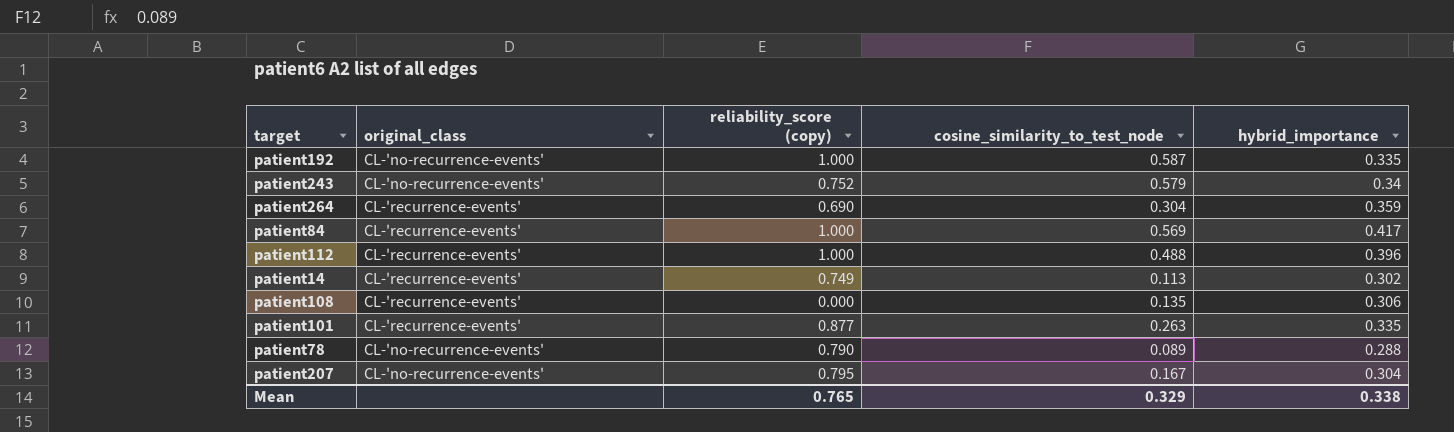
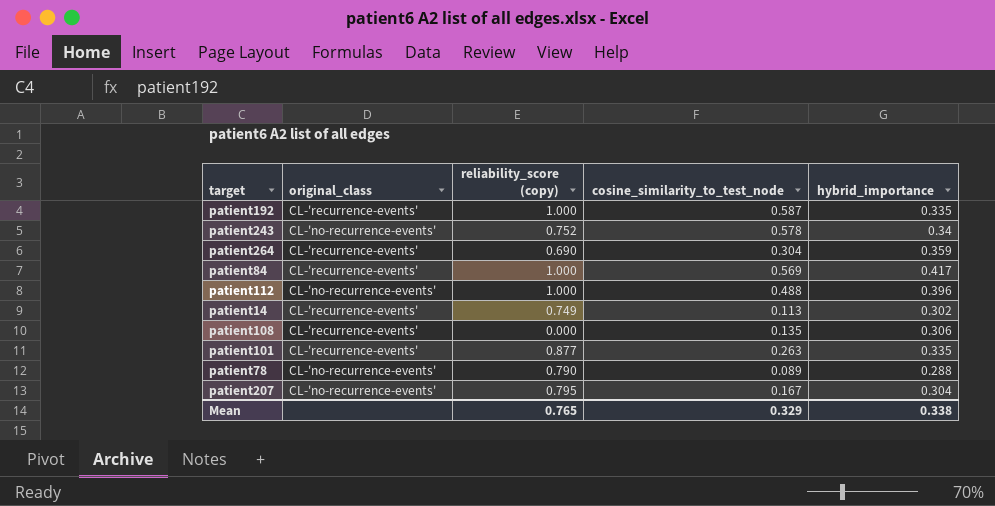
patient192 | original_class: CL-'no-recurrence-events' -> CL-'recurrence-events'
patient243 | cosine_similarity_to_test_node: 0.579 -> 0.578
patient112 | original_class: CL-'recurrence-events' -> CL-'no-recurrence-events'

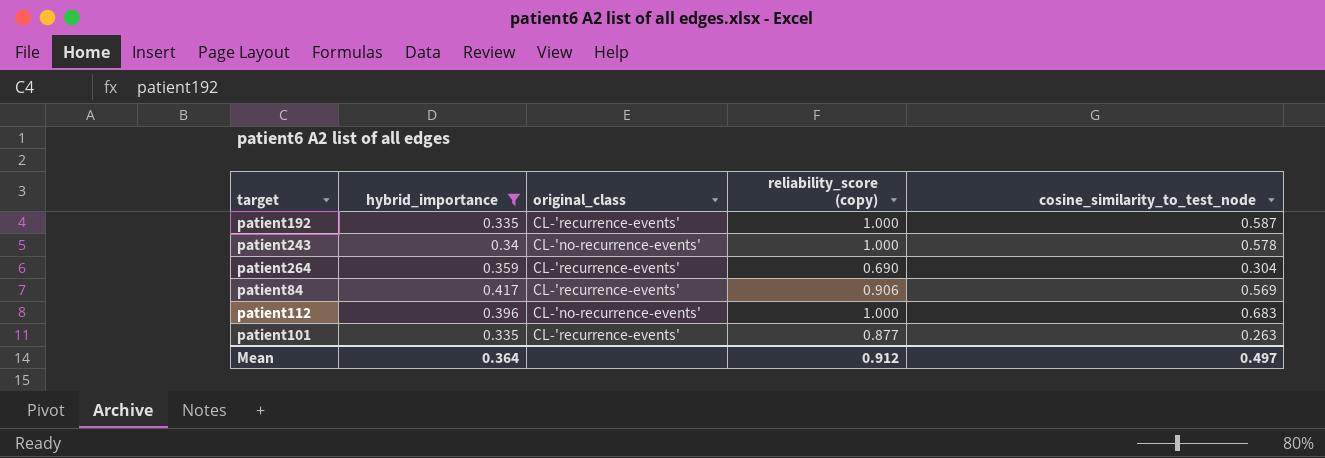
filter: none -> hybrid_importance >= 0.335
column hybrid_importance | position: 5 -> 2
patient243 | reliability_score (copy): 0.752 -> 1.000
patient84 | reliability_score (copy): 1.000 -> 0.906
patient112 | cosine_similarity_to_test_node: 0.488 -> 0.683
Mean | hybrid_importance: 0.338 -> 0.364
Mean | reliability_score (copy): 0.765 -> 0.912
Mean | cosine_similarity_to_test_node: 0.329 -> 0.497

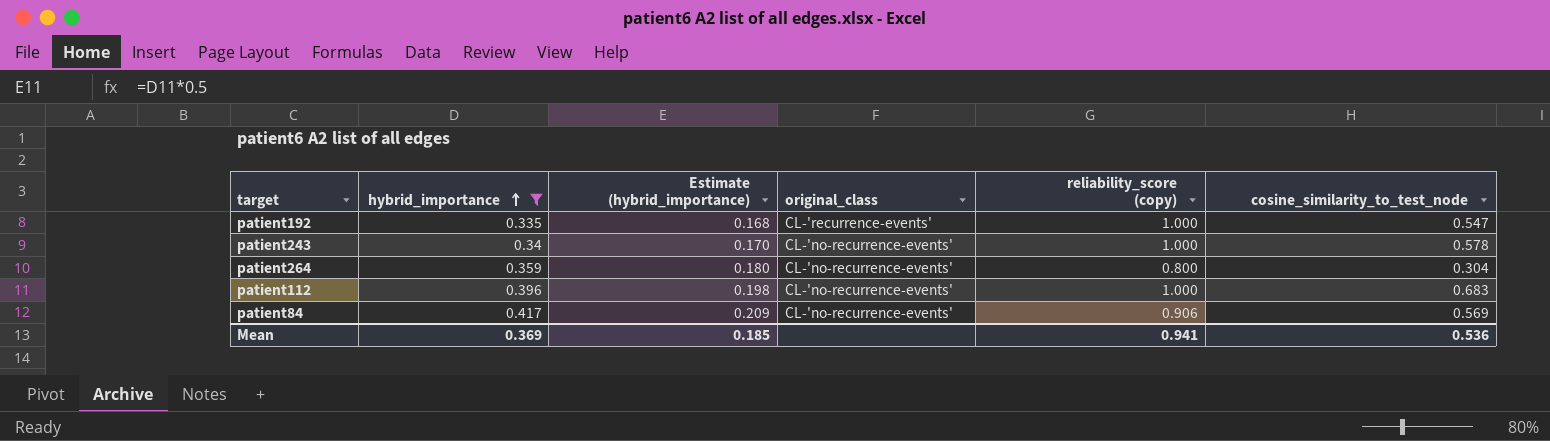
row order: none -> hybrid_importance ascending
column Estimate (hybrid_importance) | formula: none -> [hybrid_importance] * 0.5
row patient101: 0.335 | CL-'recurrence-events' | 0.877 | 0.263 -> none
patient192 | cosine_similarity_to_test_node: 0.587 -> 0.547
patient264 | original_class: CL-'recurrence-events' -> CL-'no-recurrence-events'
patient264 | reliability_score (copy): 0.690 -> 0.800
patient84 | original_class: CL-'recurrence-events' -> CL-'no-recurrence-events'
Mean | hybrid_importance: 0.364 -> 0.369
Mean | reliability_score (copy): 0.912 -> 0.941
Mean | cosine_similarity_to_test_node: 0.497 -> 0.536

